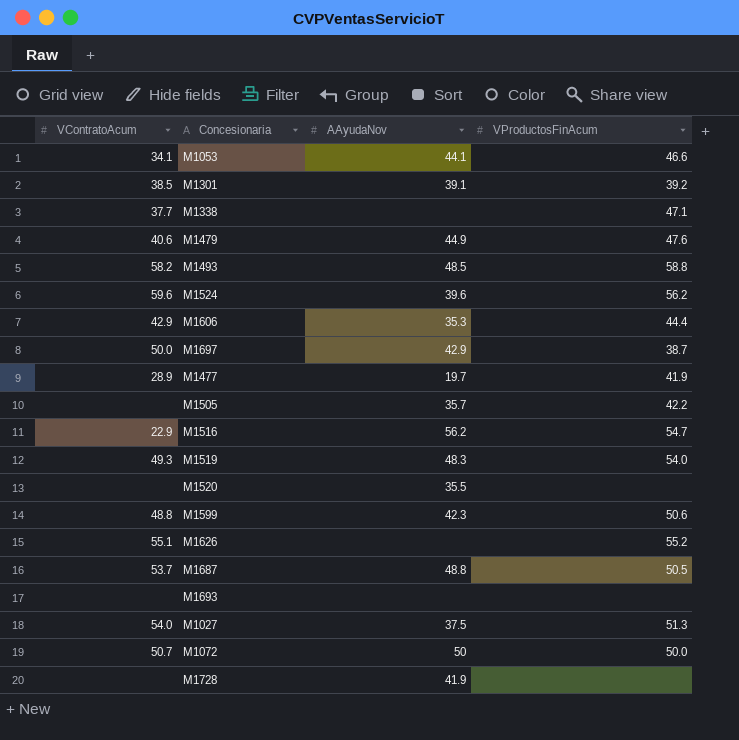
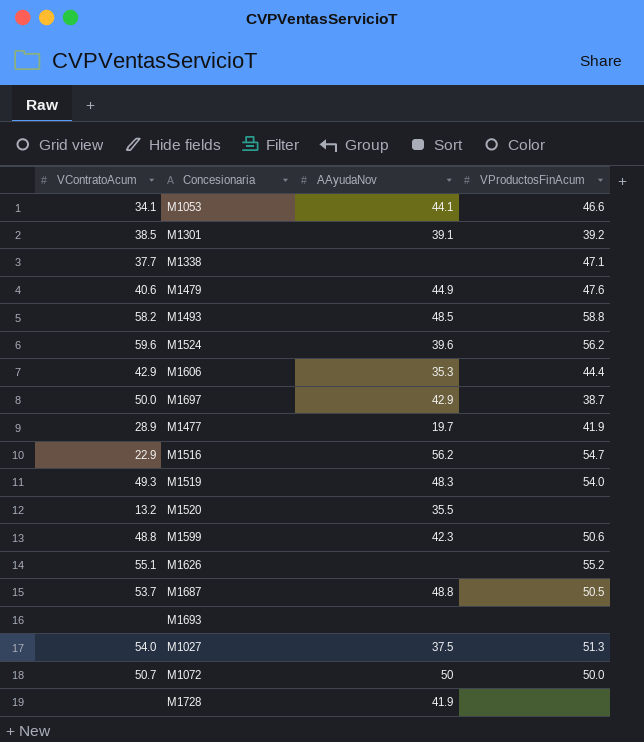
row M1505: none | 35.7 | 42.2 -> none
M1520 | VContratoAcum: none -> 13.2

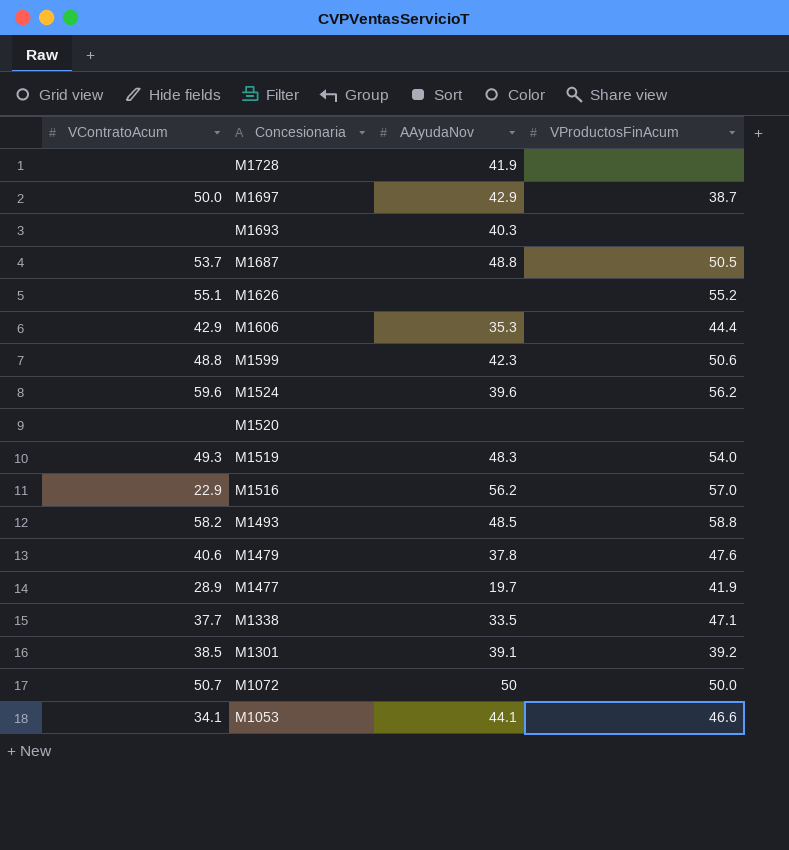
row order: none -> Concesionaria descending
row M1027: 54.0 | 37.5 | 51.3 -> none
M1693 | AAyudaNov: none -> 40.3
M1520 | VContratoAcum: 13.2 -> none
M1520 | AAyudaNov: 35.5 -> none
M1516 | VProductosFinAcum: 54.7 -> 57.0
M1479 | AAyudaNov: 44.9 -> 37.8
M1338 | AAyudaNov: none -> 33.5

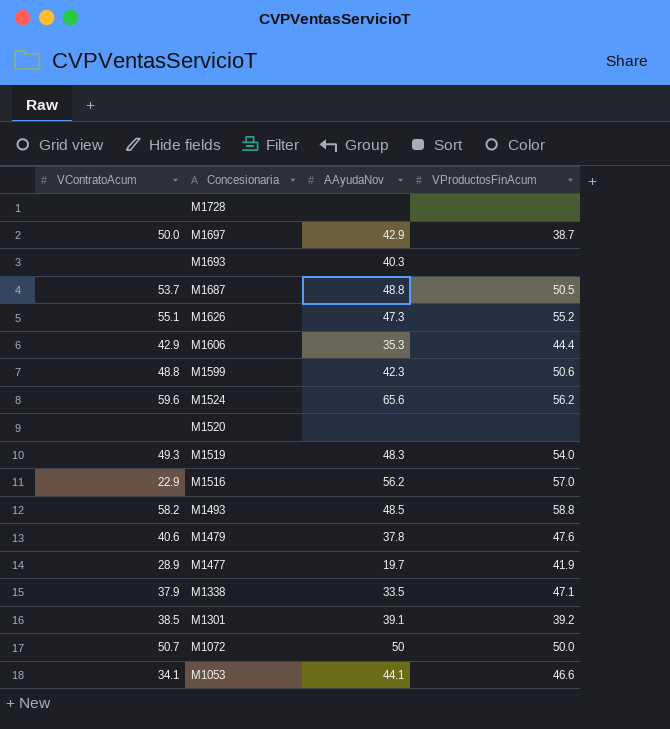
M1728 | AAyudaNov: 41.9 -> none
M1626 | AAyudaNov: none -> 47.3
M1524 | AAyudaNov: 39.6 -> 65.6
M1338 | VContratoAcum: 37.7 -> 37.9

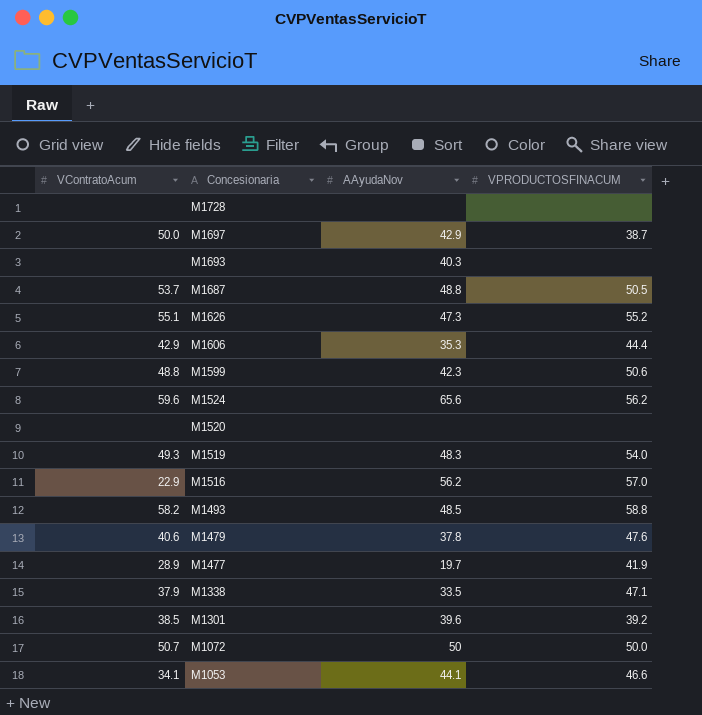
column name: VProductosFinAcum -> VPRODUCTOSFINACUM
M1301 | AAyudaNov: 39.1 -> 39.6

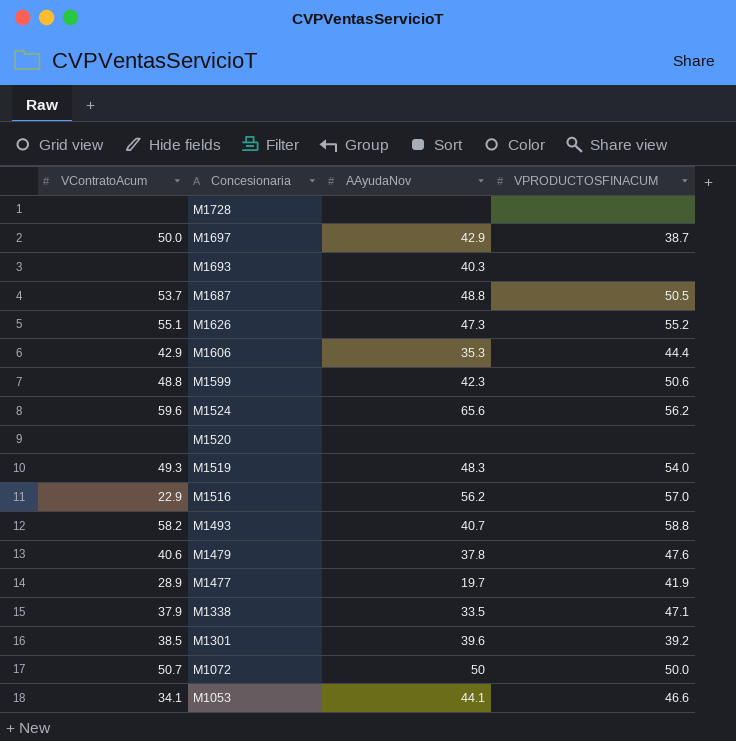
M1493 | AAyudaNov: 48.5 -> 40.7

